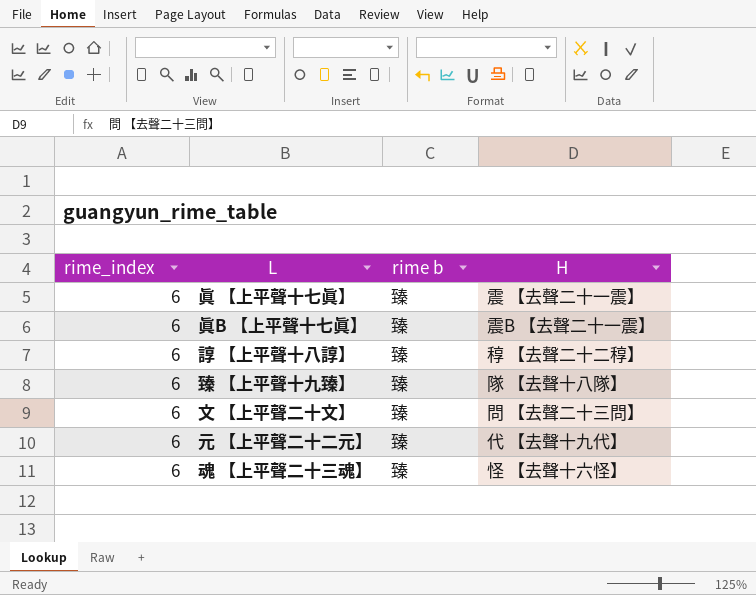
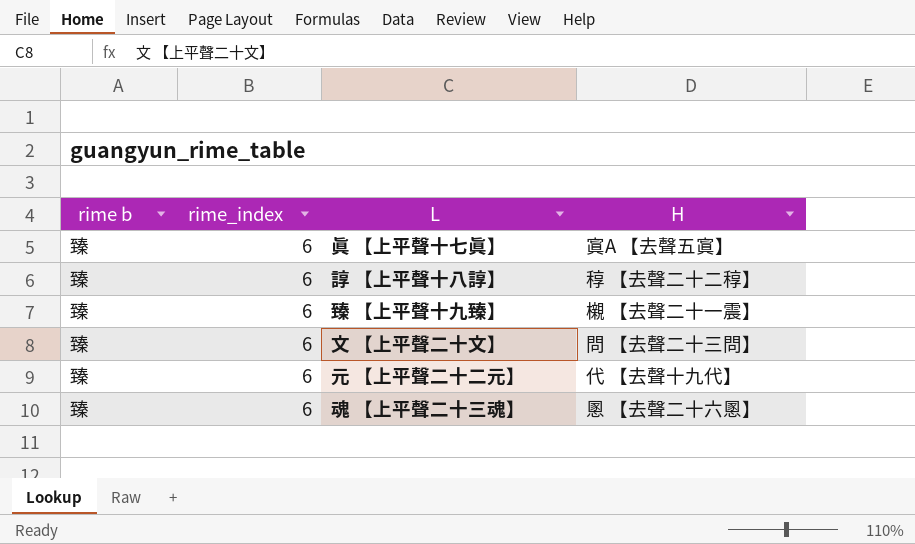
column rime b | position: 3 -> 1
row 眞B 【上平聲十七眞】: 6 | 臻 | 震B 【去聲二十一震】 -> none
眞 【上平聲十七眞】 | H: 震 【去聲二十一震】 -> 寘A 【去聲五寘】
臻 【上平聲十九臻】 | H: 隊 【去聲十八隊】 -> 櫬 【去聲二十一震】
魂 【上平聲二十三魂】 | H: 怪 【去聲十六怪】 -> 慁 【去聲二十六慁】

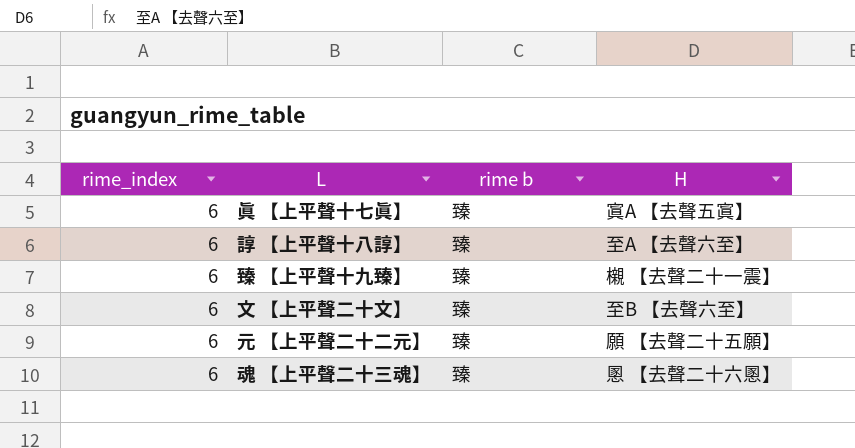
column rime b | position: 1 -> 3
諄 【上平聲十八諄】 | H: 稕 【去聲二十二稕】 -> 至A 【去聲六至】
文 【上平聲二十文】 | H: 問 【去聲二十三問】 -> 至B 【去聲六至】
元 【上平聲二十二元】 | H: 代 【去聲十九代】 -> 願 【去聲二十五願】

